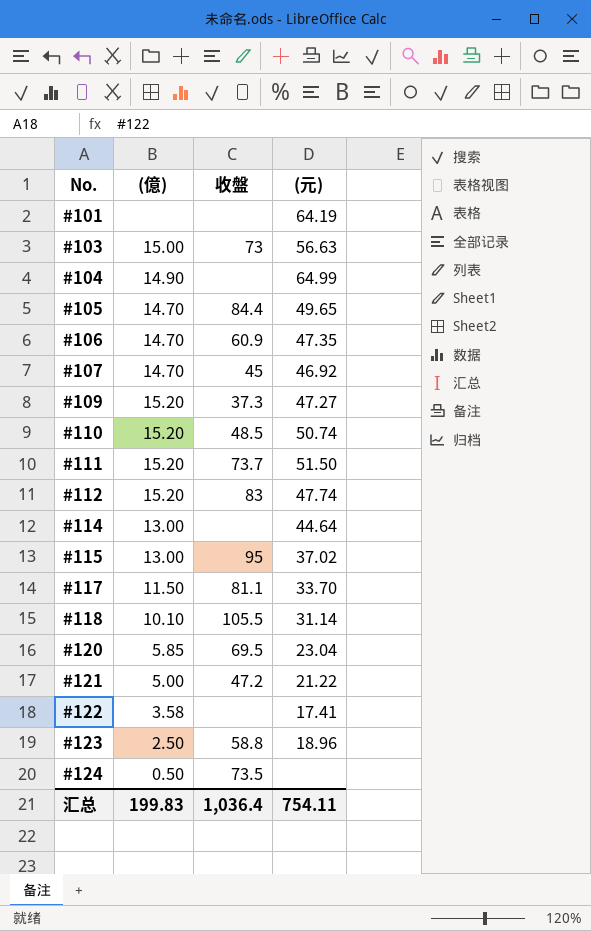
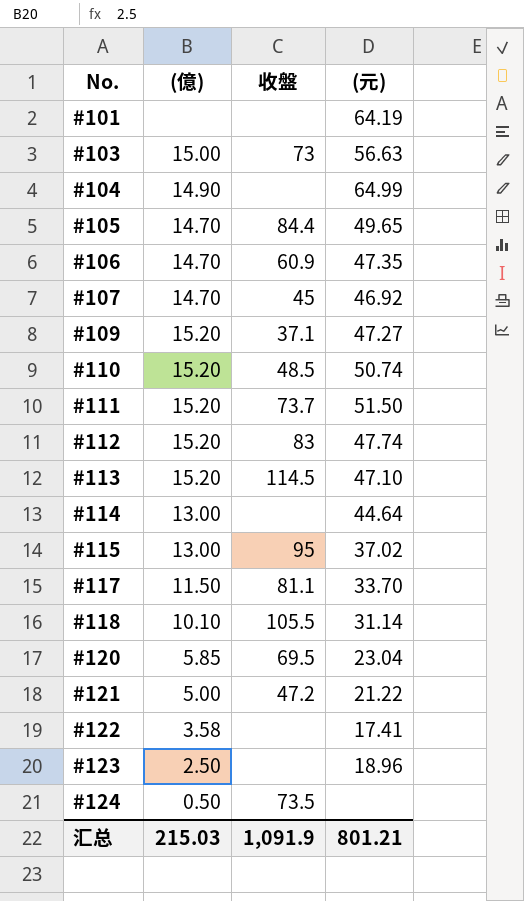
#109 | 收盤: 37.3 -> 37.1
row #113: none -> 15.20 | 114.5 | 47.10
#123 | 收盤: 58.8 -> none
汇总 | (億): 199.83 -> 215.03
汇总 | 收盤: 1,036.4 -> 1,091.9
汇总 | (元): 754.11 -> 801.21

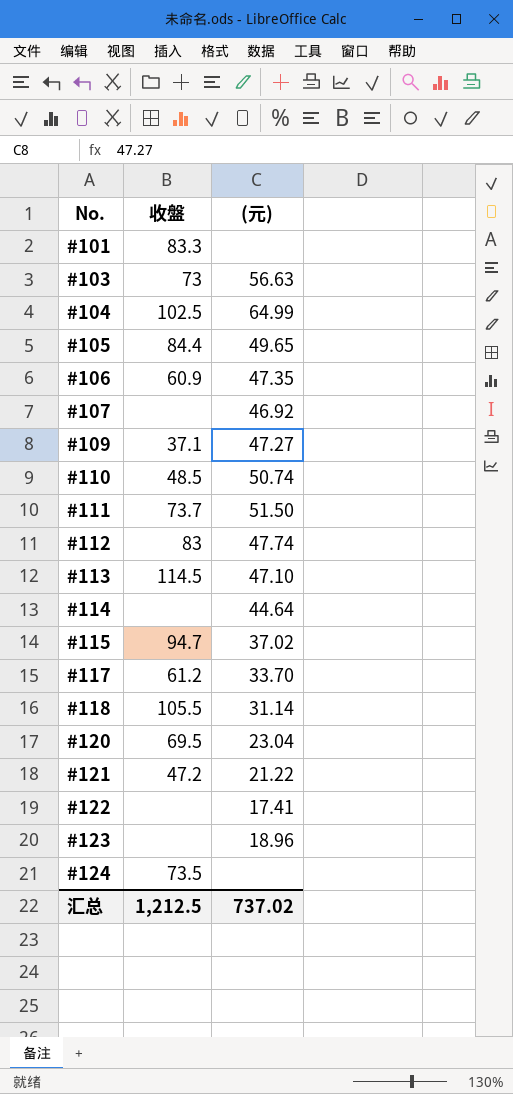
column (億) | position: 2 -> none
#101 | 收盤: none -> 83.3
#101 | (元): 64.19 -> none
#104 | 收盤: none -> 102.5
#107 | 收盤: 45 -> none
#115 | 收盤: 95 -> 94.7
#117 | 收盤: 81.1 -> 61.2
汇总 | 收盤: 1,091.9 -> 1,212.5
汇总 | (元): 801.21 -> 737.02

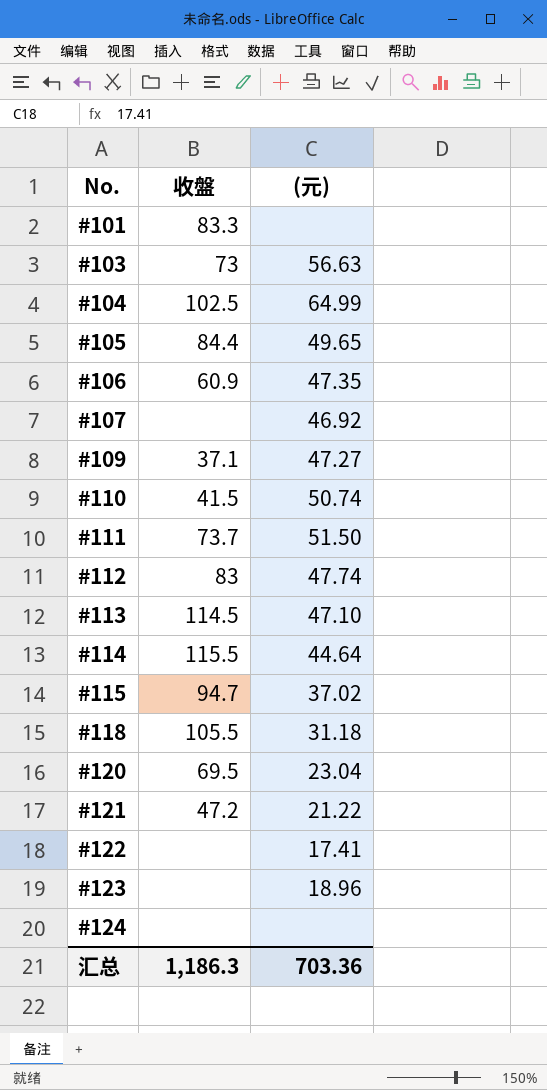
row #117: 61.2 | 33.70 -> none
#110 | 收盤: 48.5 -> 41.5
#114 | 收盤: none -> 115.5
#118 | (元): 31.14 -> 31.18
#124 | 收盤: 73.5 -> none
汇总 | 收盤: 1,212.5 -> 1,186.3
汇总 | (元): 737.02 -> 703.36

